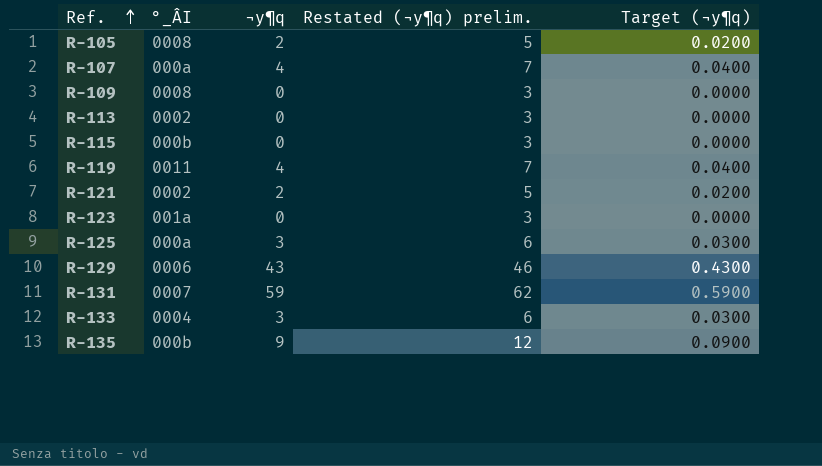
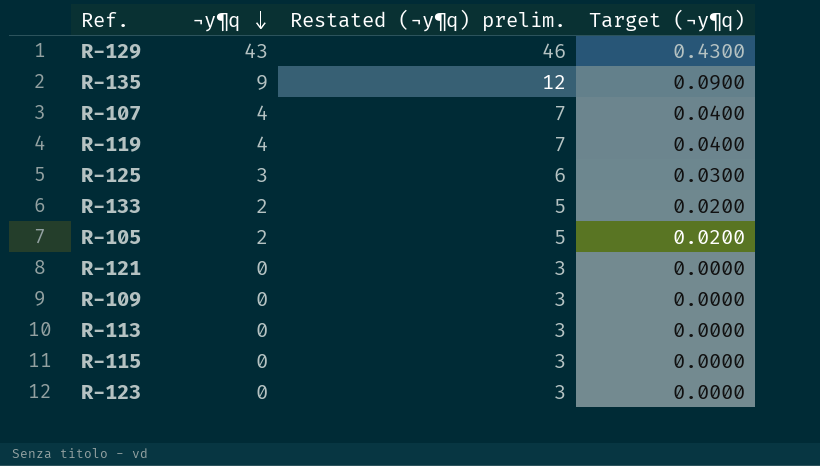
row order: Ref. ascending -> ¬y¶q descending
column °_ÂI | position: 2 -> none
row R-131: 0007 | 59 | 62 | 0.5900 -> none
R-133 | ¬y¶q: 3 -> 2
R-133 | Restated (¬y¶q) prelim.: 6 -> 5
R-133 | Target (¬y¶q): 0.0300 -> 0.0200
R-121 | ¬y¶q: 2 -> 0
R-121 | Restated (¬y¶q) prelim.: 5 -> 3
R-121 | Target (¬y¶q): 0.0200 -> 0.0000

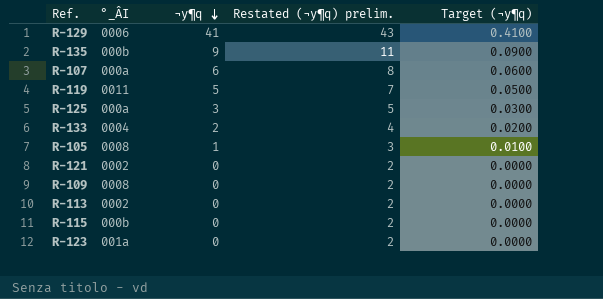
column °_ÂI | position: none -> 2
column Restated (¬y¶q) prelim. | formula: [¬y¶q] + 3 -> [¬y¶q] + 2
R-129 | ¬y¶q: 43 -> 41
R-129 | Target (¬y¶q): 0.4300 -> 0.4100
R-107 | ¬y¶q: 4 -> 6
R-107 | Target (¬y¶q): 0.0400 -> 0.0600
R-119 | ¬y¶q: 4 -> 5
R-119 | Target (¬y¶q): 0.0400 -> 0.0500
R-105 | ¬y¶q: 2 -> 1
R-105 | Target (¬y¶q): 0.0200 -> 0.0100

